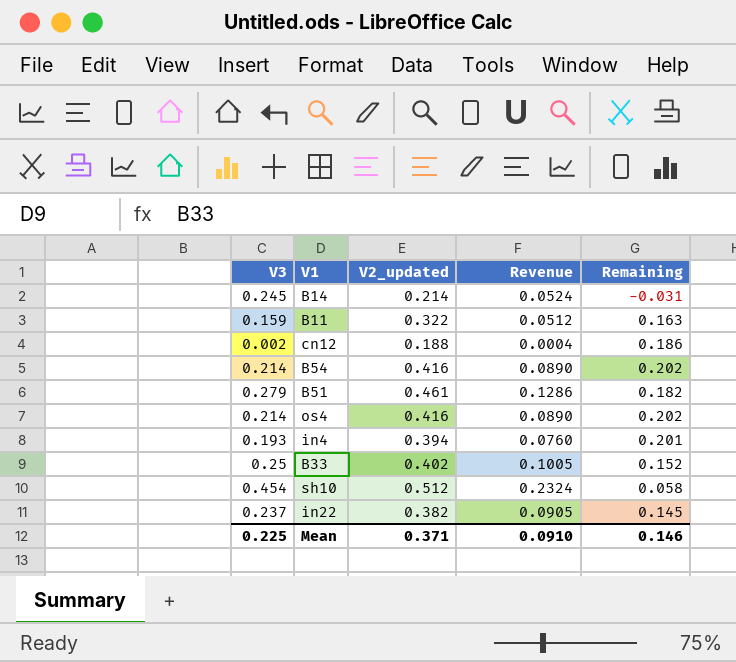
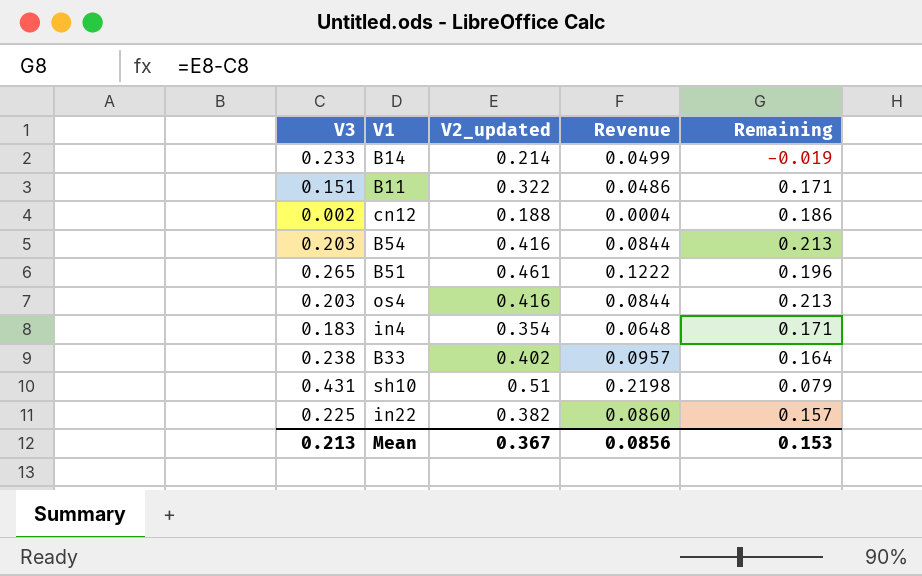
B14 | V3: 0.245 -> 0.233
B14 | Revenue: 0.0524 -> 0.0499
B14 | Remaining: -0.031 -> -0.019
B11 | V3: 0.159 -> 0.151
B11 | Revenue: 0.0512 -> 0.0486
B11 | Remaining: 0.163 -> 0.171
B54 | V3: 0.214 -> 0.203
B54 | Revenue: 0.0890 -> 0.0844
B54 | Remaining: 0.202 -> 0.213
B51 | V3: 0.279 -> 0.265
B51 | Revenue: 0.1286 -> 0.1222
B51 | Remaining: 0.182 -> 0.196
os4 | V3: 0.214 -> 0.203
os4 | Revenue: 0.0890 -> 0.0844
os4 | Remaining: 0.202 -> 0.213
in4 | V3: 0.193 -> 0.183
in4 | V2_updated: 0.394 -> 0.354
in4 | Revenue: 0.0760 -> 0.0648
in4 | Remaining: 0.201 -> 0.171
B33 | V3: 0.25 -> 0.238
B33 | Revenue: 0.1005 -> 0.0957
B33 | Remaining: 0.152 -> 0.164
sh10 | V3: 0.454 -> 0.431
sh10 | V2_updated: 0.512 -> 0.51
sh10 | Revenue: 0.2324 -> 0.2198
sh10 | Remaining: 0.058 -> 0.079
in22 | V3: 0.237 -> 0.225
in22 | Revenue: 0.0905 -> 0.0860
in22 | Remaining: 0.145 -> 0.157
Mean | V3: 0.225 -> 0.213
Mean | V2_updated: 0.371 -> 0.367
Mean | Revenue: 0.0910 -> 0.0856
Mean | Remaining: 0.146 -> 0.153

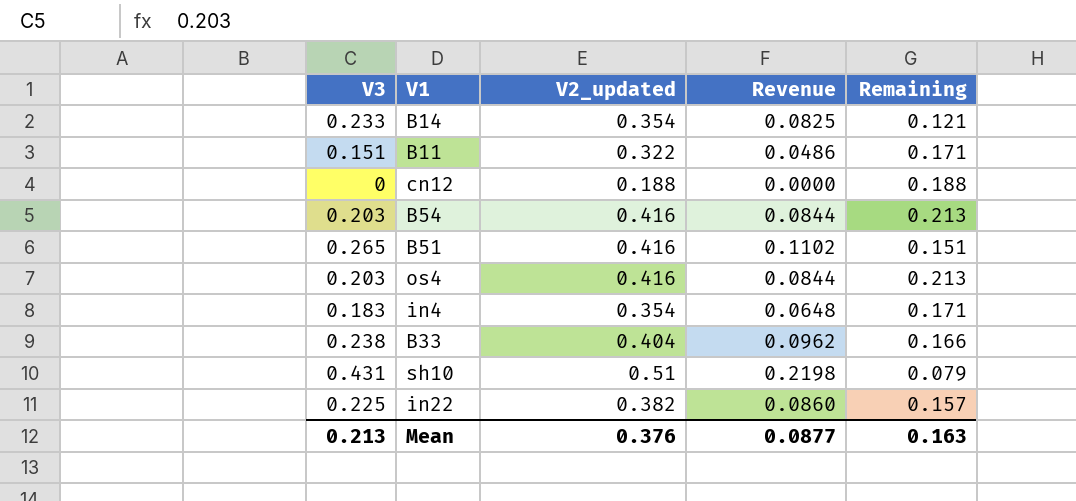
B14 | V2_updated: 0.214 -> 0.354
B14 | Revenue: 0.0499 -> 0.0825
B14 | Remaining: -0.019 -> 0.121
cn12 | V3: 0.002 -> 0
cn12 | Revenue: 0.0004 -> 0.0000
cn12 | Remaining: 0.186 -> 0.188
B51 | V2_updated: 0.461 -> 0.416
B51 | Revenue: 0.1222 -> 0.1102
B51 | Remaining: 0.196 -> 0.151
B33 | V2_updated: 0.402 -> 0.404
B33 | Revenue: 0.0957 -> 0.0962
B33 | Remaining: 0.164 -> 0.166
Mean | V2_updated: 0.367 -> 0.376
Mean | Revenue: 0.0856 -> 0.0877
Mean | Remaining: 0.153 -> 0.163

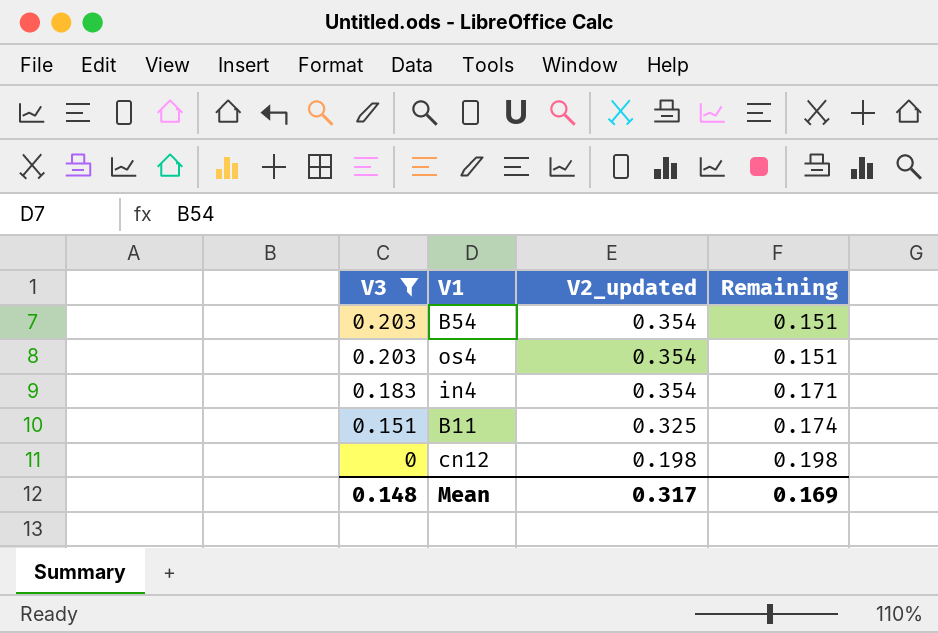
filter: none -> V3 <= 0.203
row order: none -> V3 descending
column Revenue | formula: [V3] * [V2_updated] -> none
B54 | V2_updated: 0.416 -> 0.354
B54 | Remaining: 0.213 -> 0.151
os4 | V2_updated: 0.416 -> 0.354
os4 | Remaining: 0.213 -> 0.151
B11 | V2_updated: 0.322 -> 0.325
B11 | Remaining: 0.171 -> 0.174
cn12 | V2_updated: 0.188 -> 0.198
cn12 | Remaining: 0.188 -> 0.198
Mean | V3: 0.213 -> 0.148
Mean | V2_updated: 0.376 -> 0.317
Mean | Remaining: 0.163 -> 0.169

